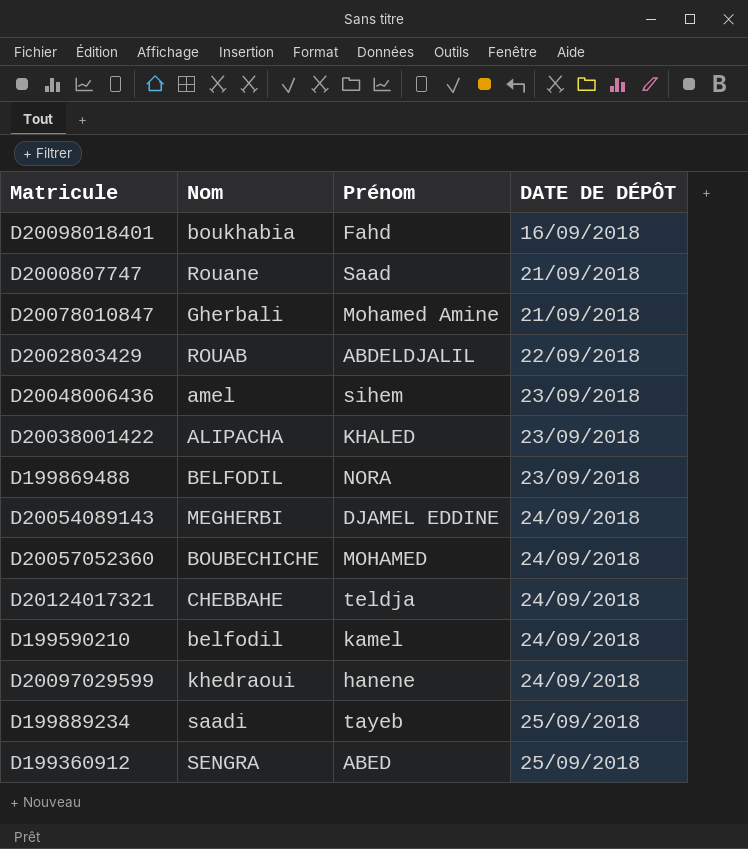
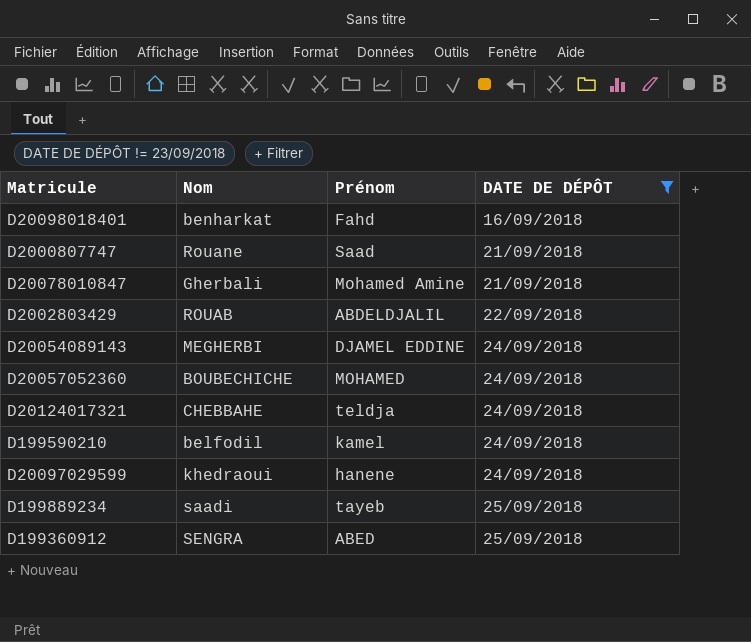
filter: none -> DATE DE DÉPÔT != 23/09/2018
D20098018401 | Nom: boukhabia -> benharkat

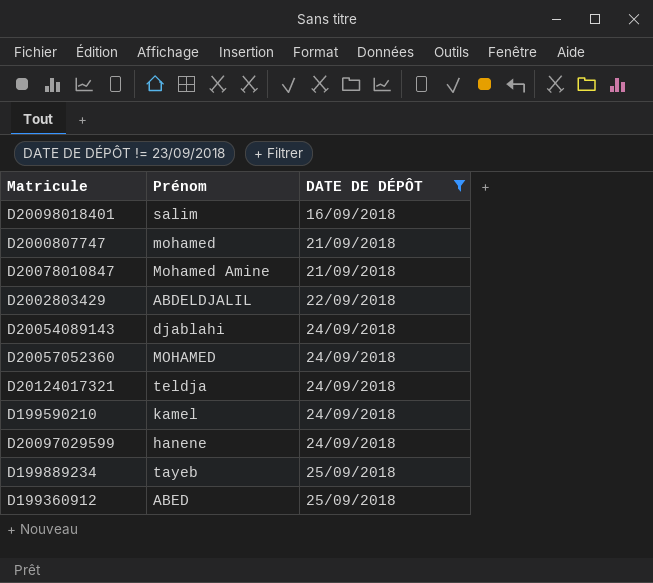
column Nom | position: 2 -> none
D20098018401 | Prénom: Fahd -> salim
D2000807747 | Prénom: Saad -> mohamed
D20054089143 | Prénom: DJAMEL EDDINE -> djablahi

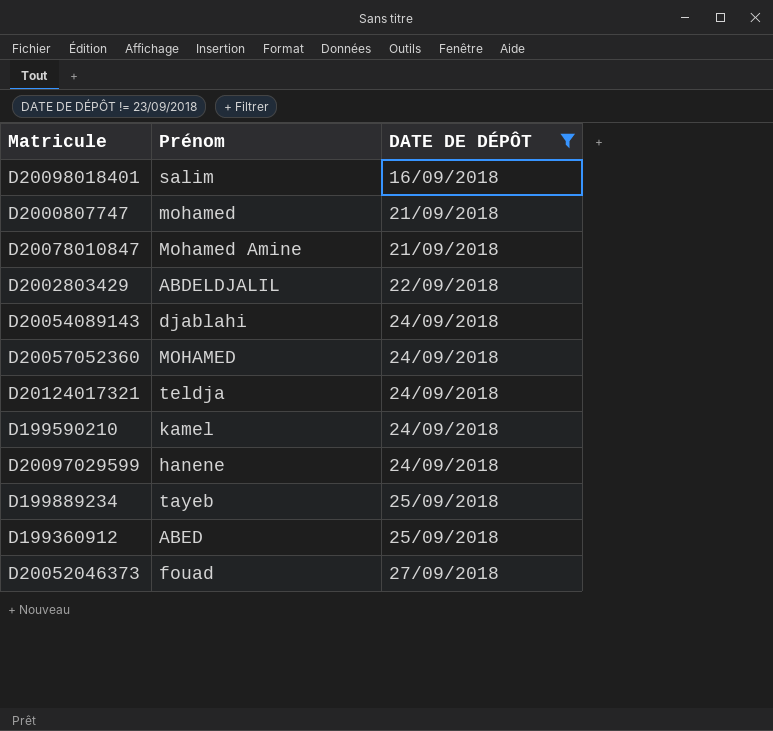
row D20052046373: none -> fouad | 27/09/2018

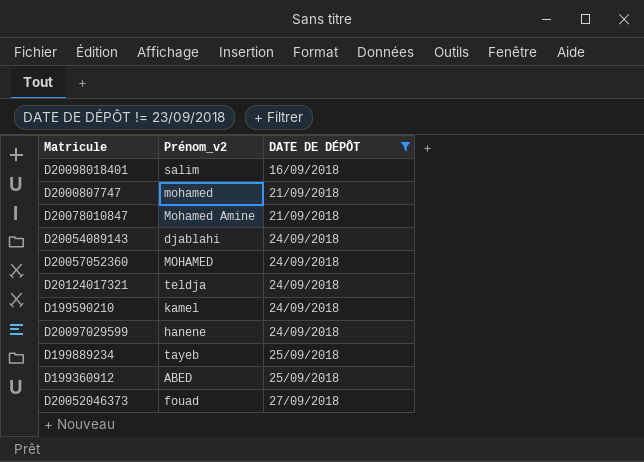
column name: Prénom -> Prénom_v2
row D2002803429: ABDELDJALIL | 22/09/2018 -> none

